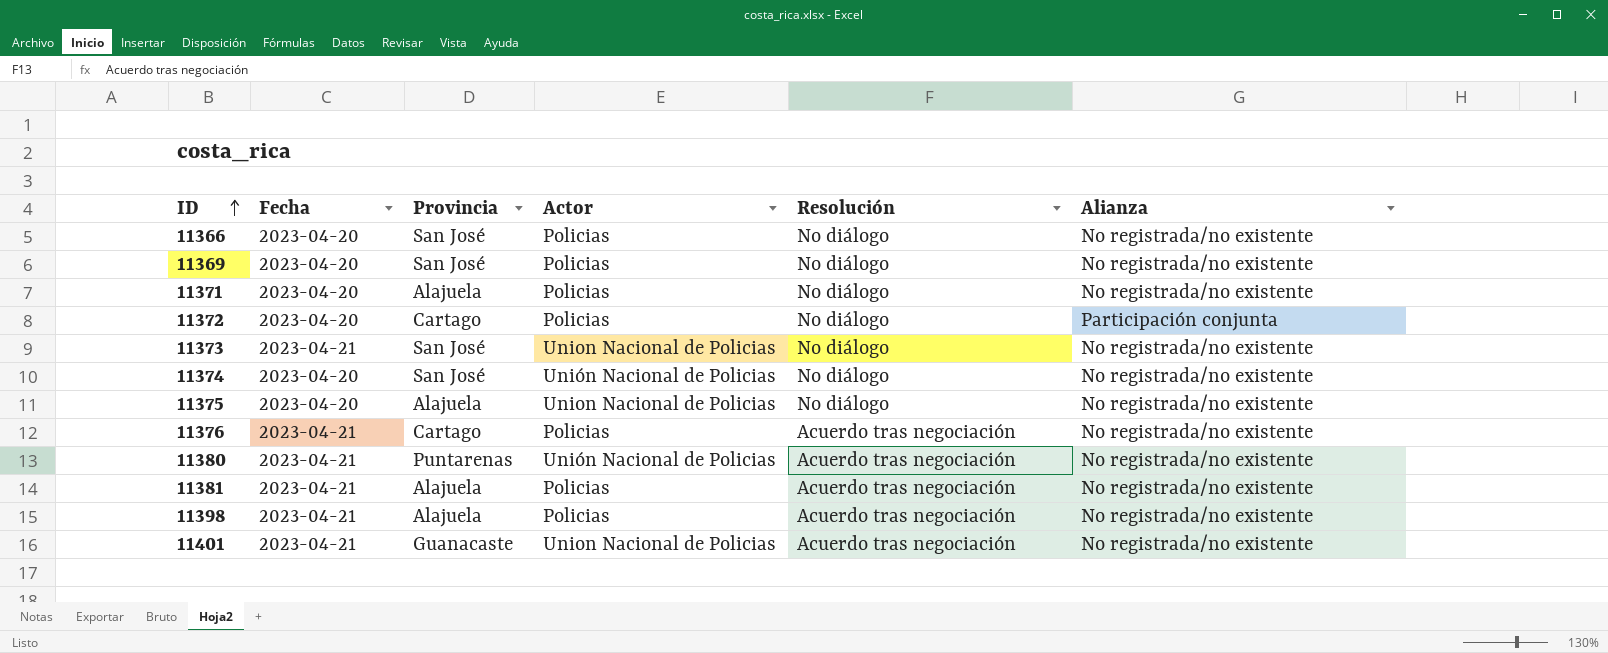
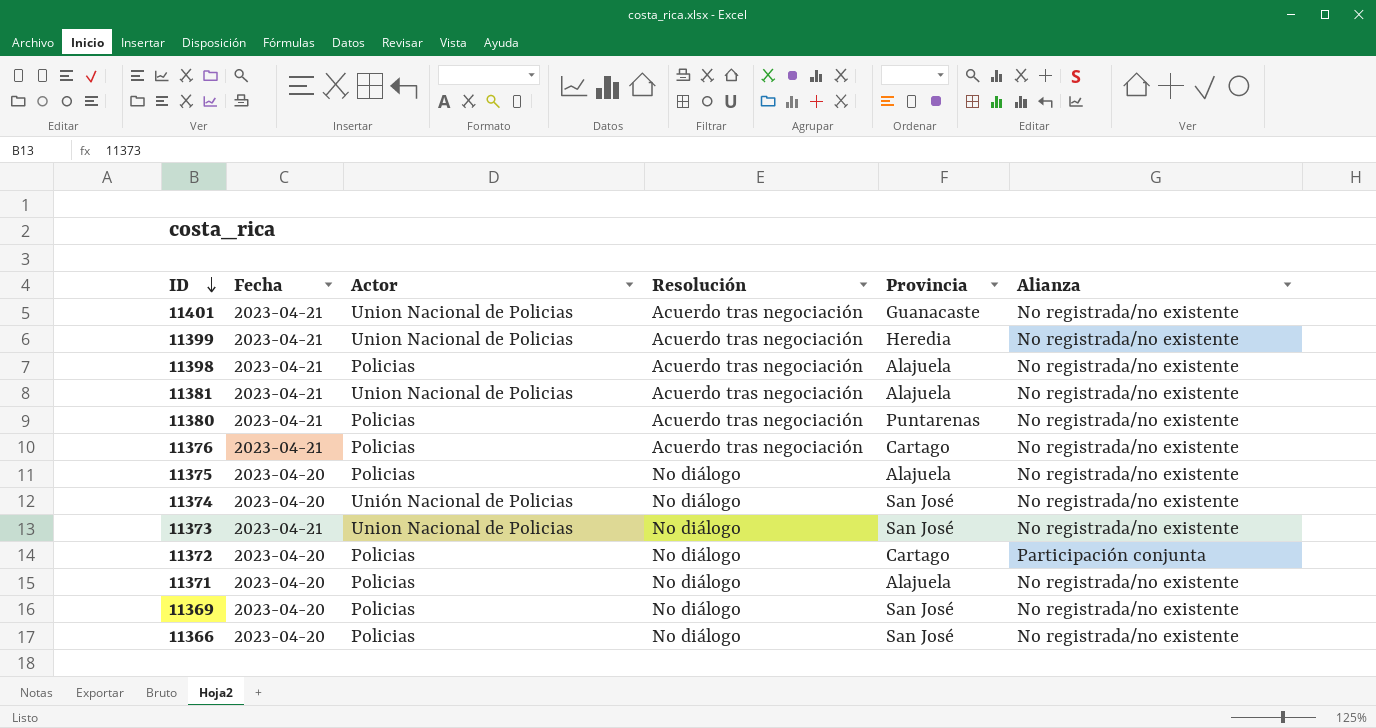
row order: ID ascending -> ID descending
column Provincia | position: 3 -> 5
row 11399: none -> 2023-04-21 | Union Nacional de Policias | Acuerdo tras negociación | Heredia | No registrada/no existente
11381 | Actor: Policias -> Union Nacional de Policias
11380 | Actor: Unión Nacional de Policias -> Policias
11375 | Actor: Union Nacional de Policias -> Policias

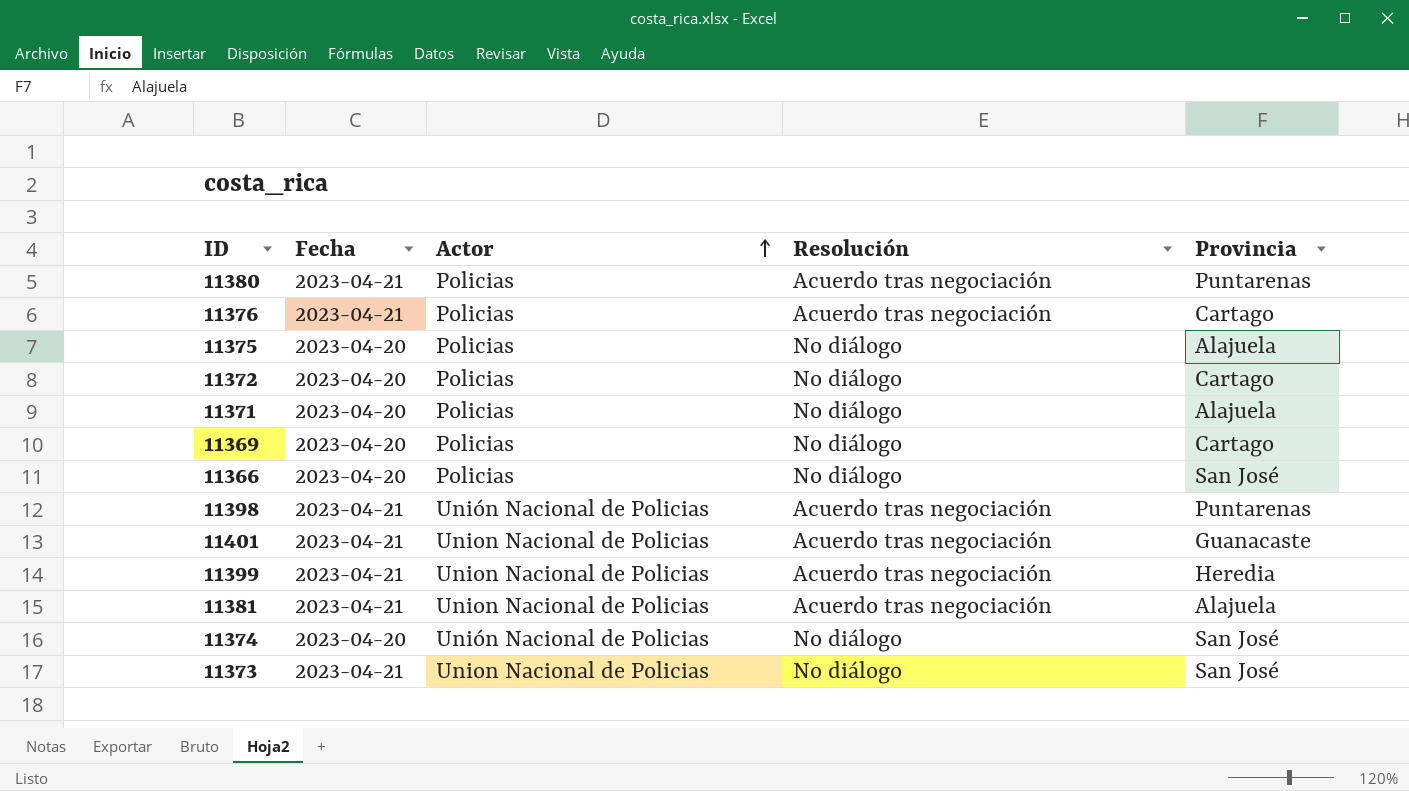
row order: ID descending -> Actor ascending
column Alianza | position: 6 -> none
11369 | Provincia: San José -> Cartago
11398 | Actor: Policias -> Unión Nacional de Policias
11398 | Provincia: Alajuela -> Puntarenas

